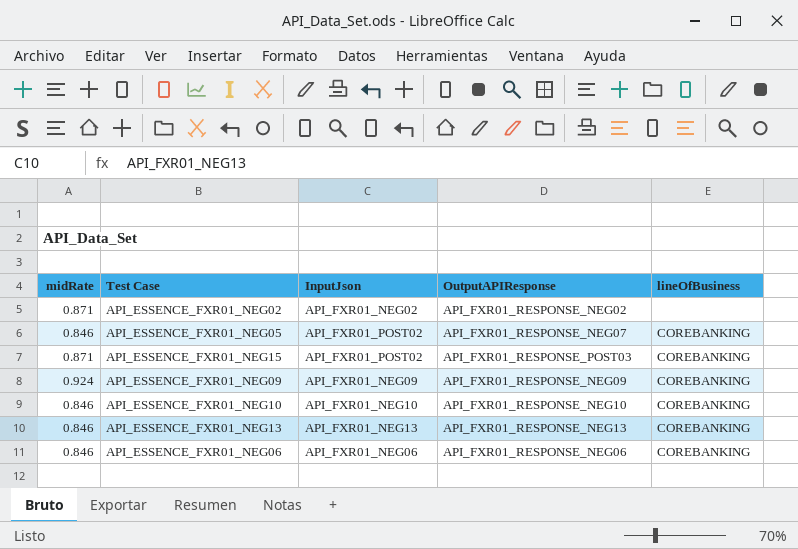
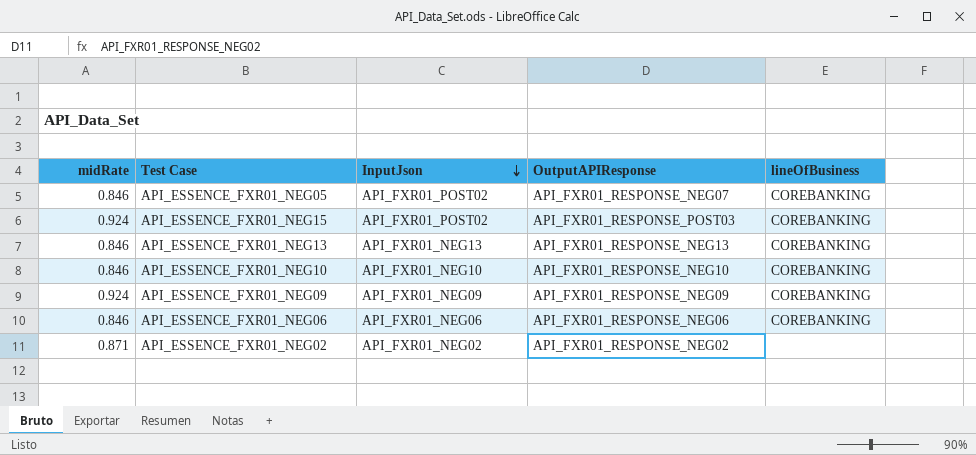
row order: none -> InputJson descending
API_ESSENCE_FXR01_NEG15 | midRate: 0.871 -> 0.924

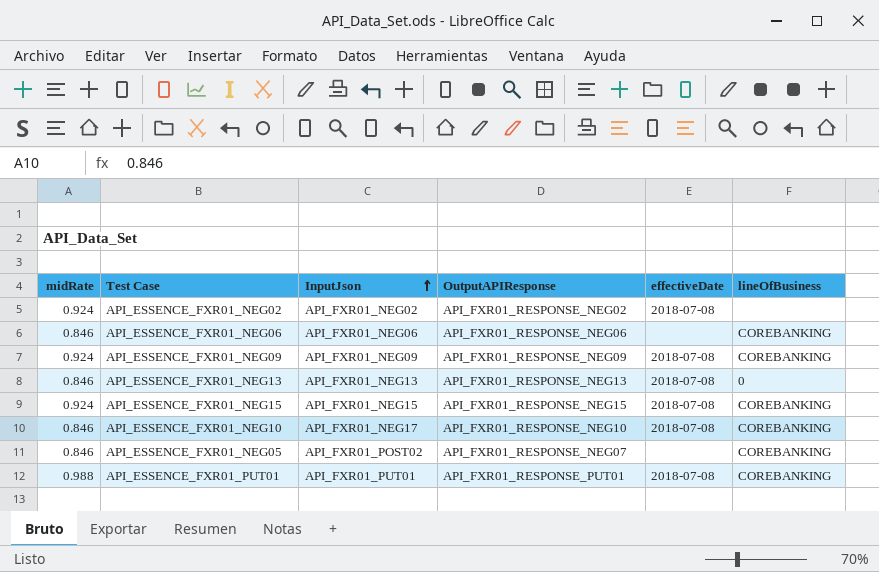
row order: InputJson descending -> InputJson ascending
column effectiveDate | position: none -> 5
API_ESSENCE_FXR01_NEG02 | midRate: 0.871 -> 0.924
API_ESSENCE_FXR01_NEG13 | lineOfBusiness: COREBANKING -> 0
API_ESSENCE_FXR01_NEG15 | InputJson: API_FXR01_POST02 -> API_FXR01_NEG15
API_ESSENCE_FXR01_NEG15 | OutputAPIResponse: API_FXR01_RESPONSE_POST03 -> API_FXR01_RESPONSE_NEG15
API_ESSENCE_FXR01_NEG10 | InputJson: API_FXR01_NEG10 -> API_FXR01_NEG17
row API_ESSENCE_FXR01_PUT01: none -> 0.988 | API_FXR01_PUT01 | API_FXR01_RESPONSE_PUT01 | 2018-07-08 | COREBANKING

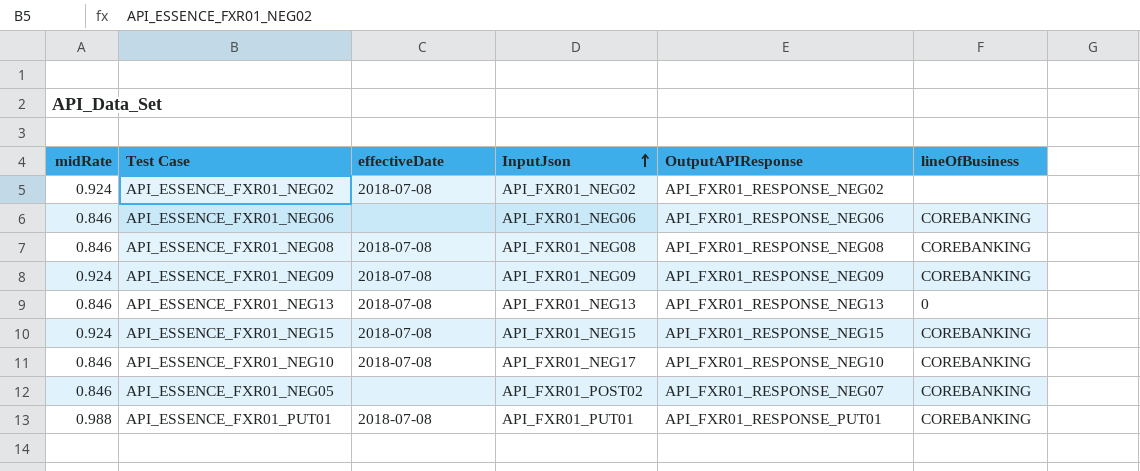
column effectiveDate | position: 5 -> 3
row API_ESSENCE_FXR01_NEG08: none -> 0.846 | 2018-07-08 | API_FXR01_NEG08 | API_FXR01_RESPONSE_NEG08 | COREBANKING

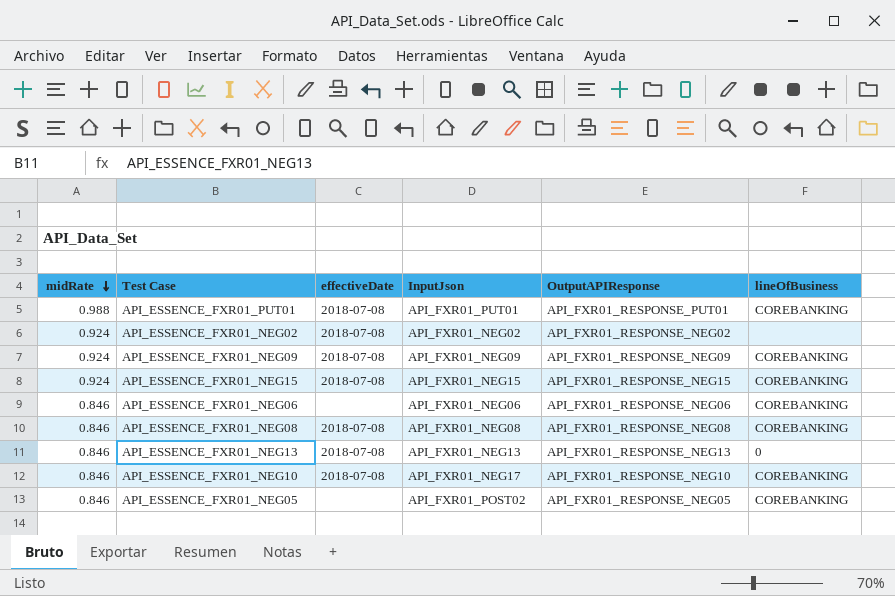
row order: InputJson ascending -> midRate descending
API_ESSENCE_FXR01_NEG05 | OutputAPIResponse: API_FXR01_RESPONSE_NEG07 -> API_FXR01_RESPONSE_NEG05

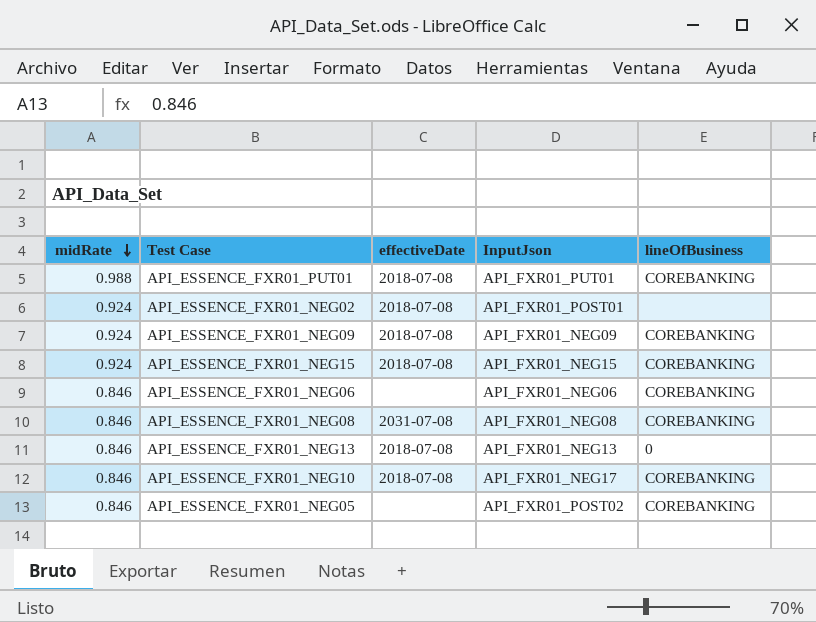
column OutputAPIResponse | position: 5 -> none
API_ESSENCE_FXR01_NEG02 | InputJson: API_FXR01_NEG02 -> API_FXR01_POST01
API_ESSENCE_FXR01_NEG08 | effectiveDate: 2018-07-08 -> 2031-07-08

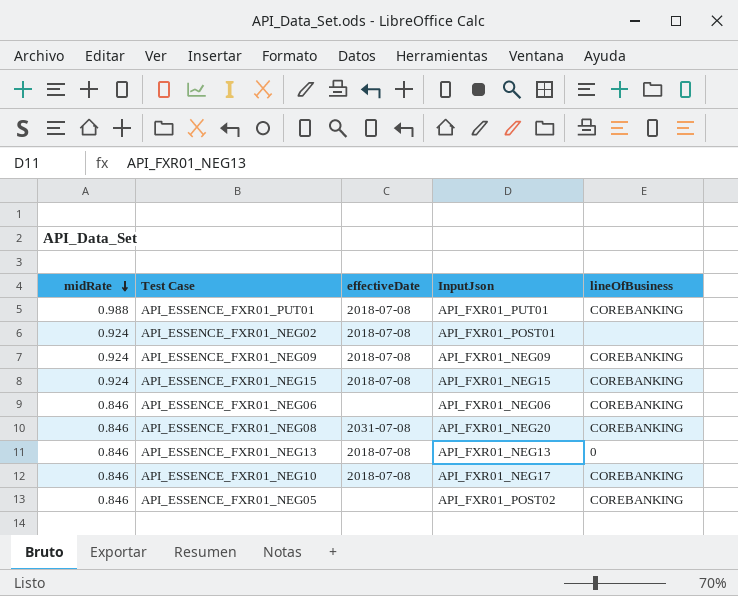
API_ESSENCE_FXR01_NEG08 | InputJson: API_FXR01_NEG08 -> API_FXR01_NEG20

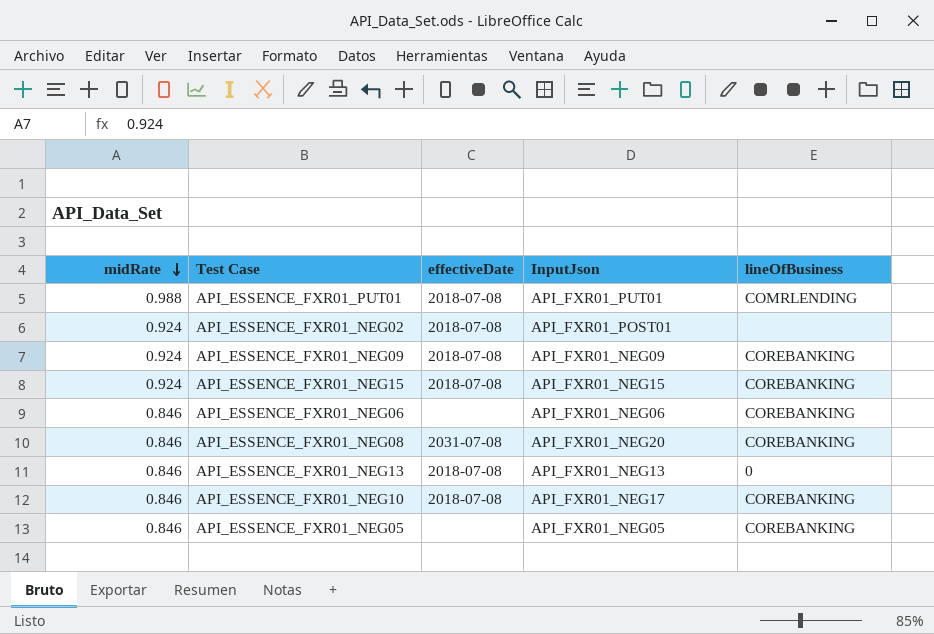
API_ESSENCE_FXR01_PUT01 | lineOfBusiness: COREBANKING -> COMRLENDING
API_ESSENCE_FXR01_NEG05 | InputJson: API_FXR01_POST02 -> API_FXR01_NEG05

